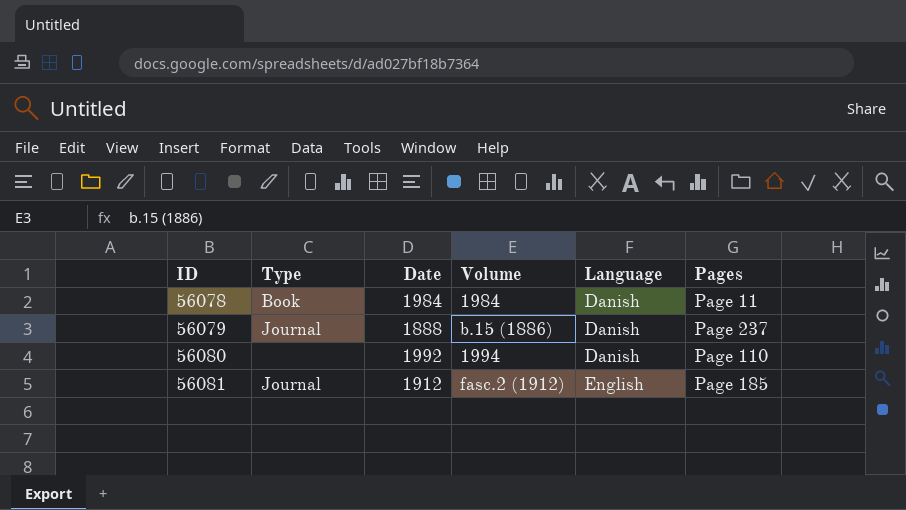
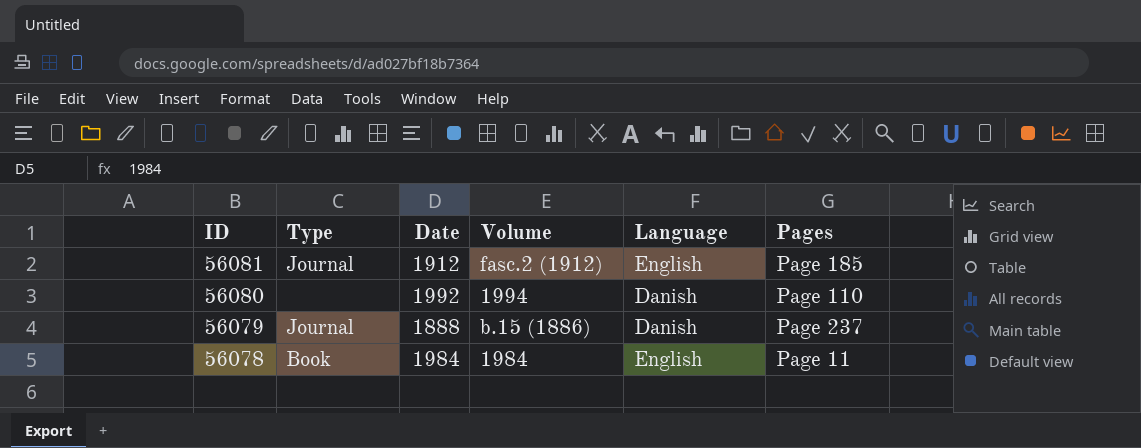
row order: ID ascending -> ID descending
56078 | Language: Danish -> English

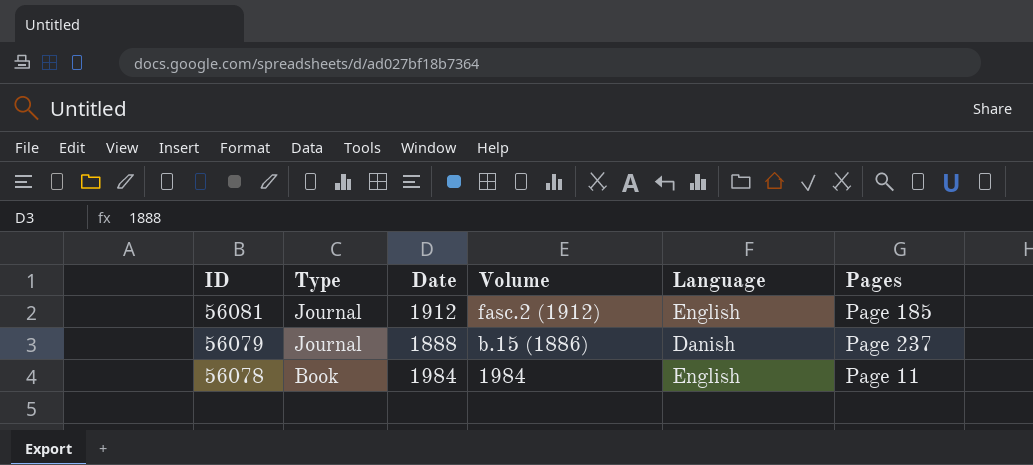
row 56080: none | 1992 | 1994 | Danish | Page 110 -> none

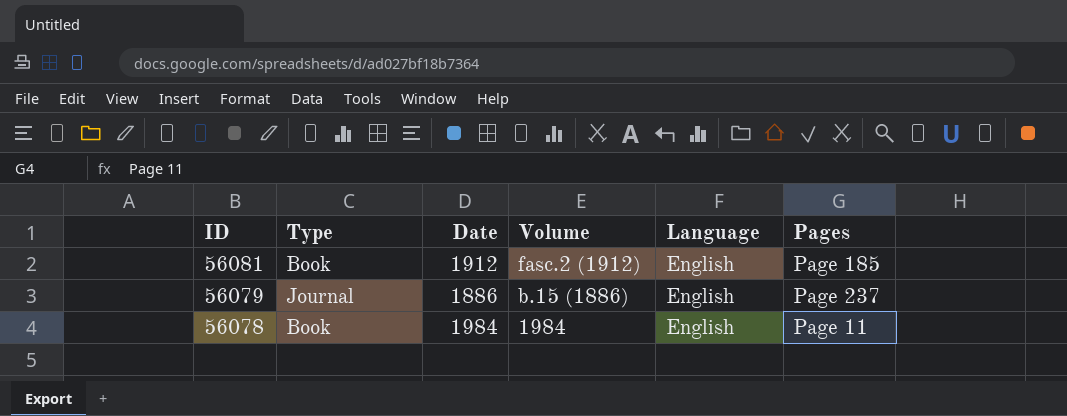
56081 | Type: Journal -> Book
56079 | Date: 1888 -> 1886
56079 | Language: Danish -> English

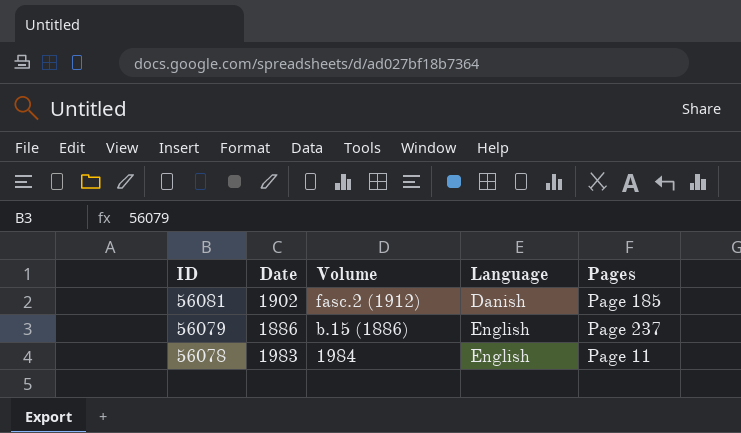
column Type | position: 2 -> none
56081 | Date: 1912 -> 1902
56081 | Language: English -> Danish
56078 | Date: 1984 -> 1983

